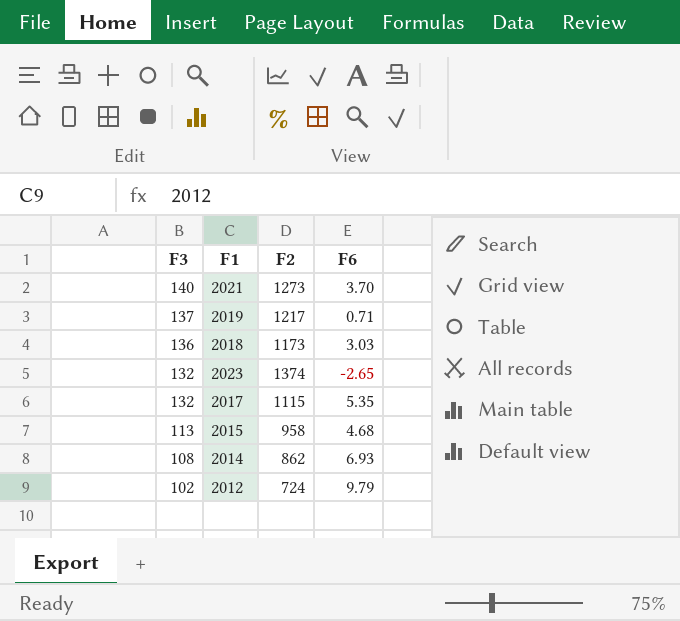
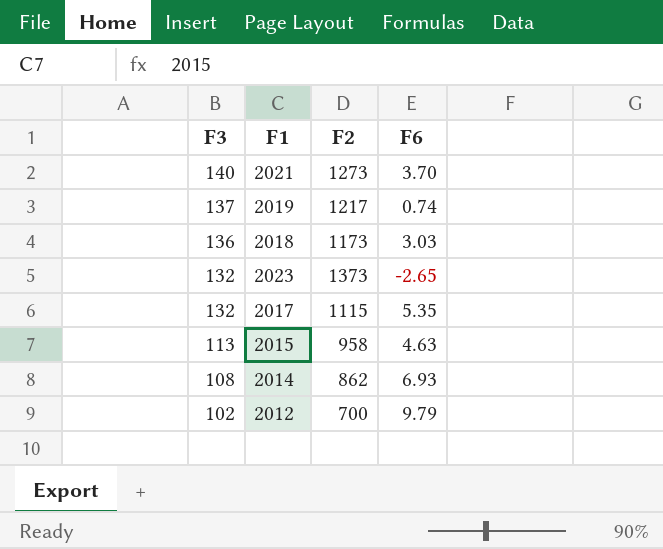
2019 | F6: 0.71 -> 0.74
2023 | F2: 1374 -> 1373
2015 | F6: 4.68 -> 4.63
2012 | F2: 724 -> 700

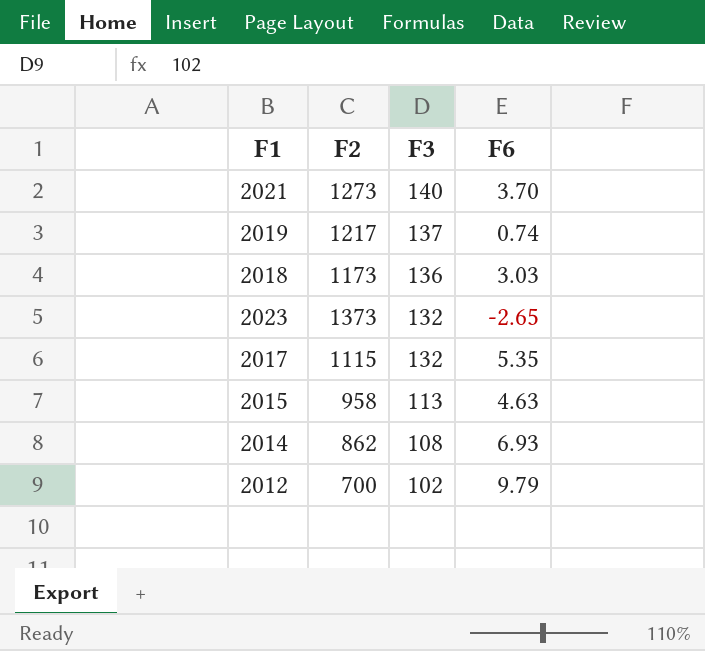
column F3 | position: 1 -> 3

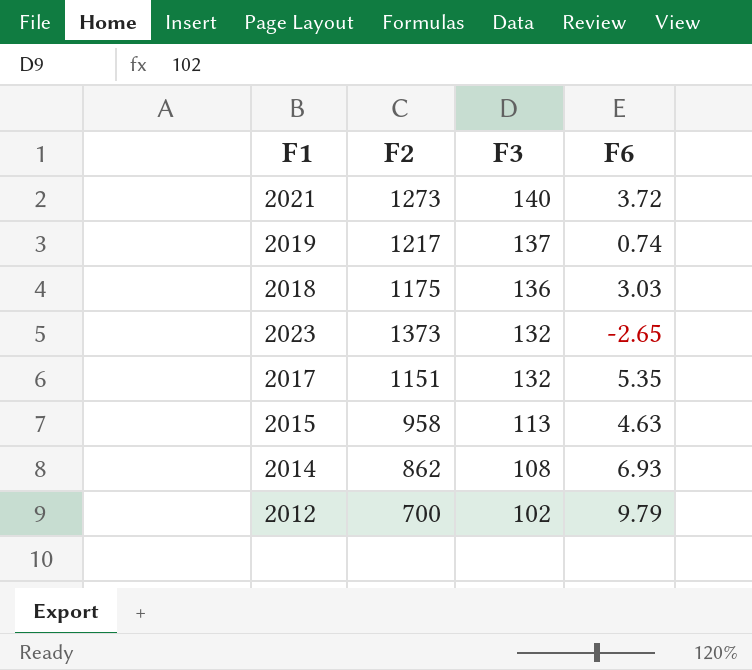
2021 | F6: 3.70 -> 3.72
2018 | F2: 1173 -> 1175
2017 | F2: 1115 -> 1151

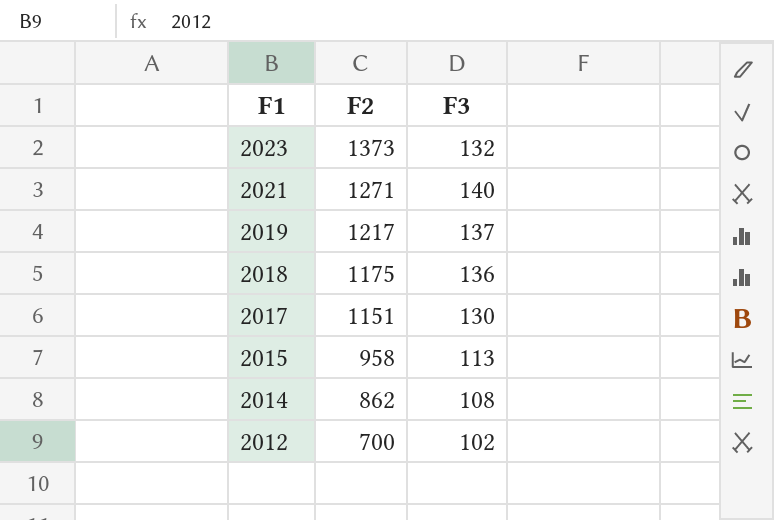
row order: F3 descending -> F1 descending
column F6 | position: 4 -> none
2021 | F2: 1273 -> 1271
2017 | F3: 132 -> 130

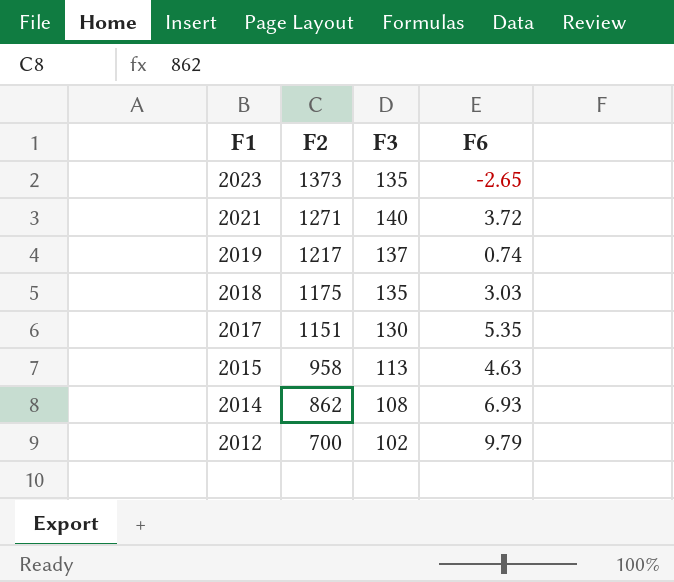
column F6 | position: none -> 4
2023 | F3: 132 -> 135
2018 | F3: 136 -> 135

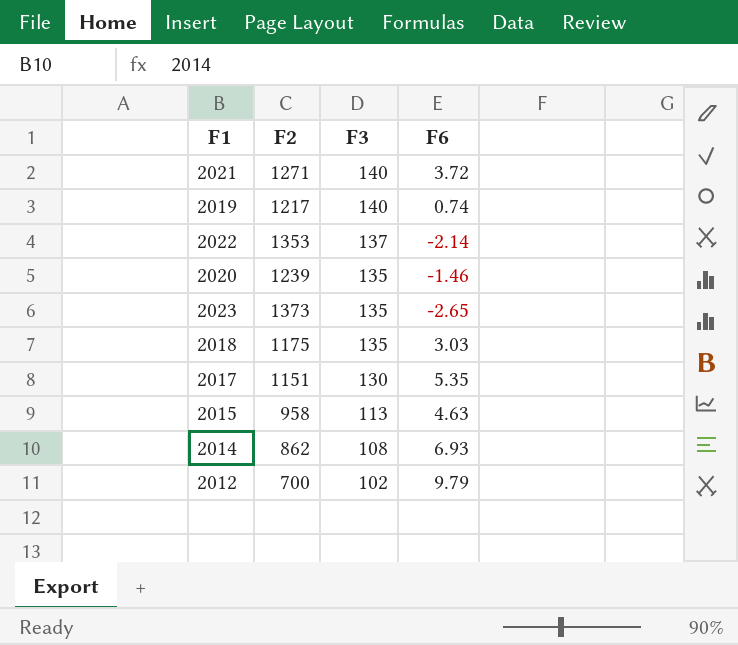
row order: F1 descending -> F3 descending
2019 | F3: 137 -> 140
row 2022: none -> 1353 | 137 | -2.14
row 2020: none -> 1239 | 135 | -1.46

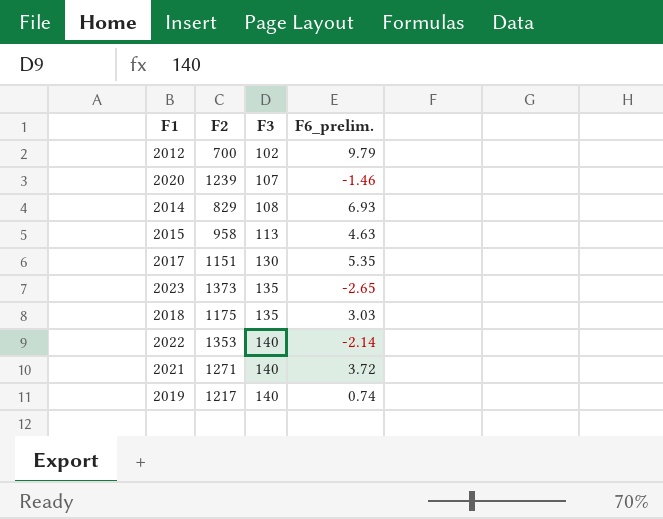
row order: F3 descending -> F3 ascending
column name: F6 -> F6_prelim.
2020 | F3: 135 -> 107
2014 | F2: 862 -> 829
2022 | F3: 137 -> 140

